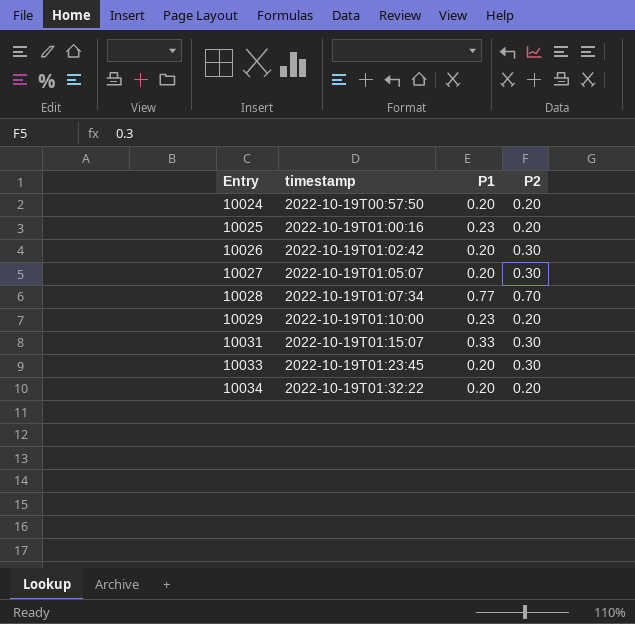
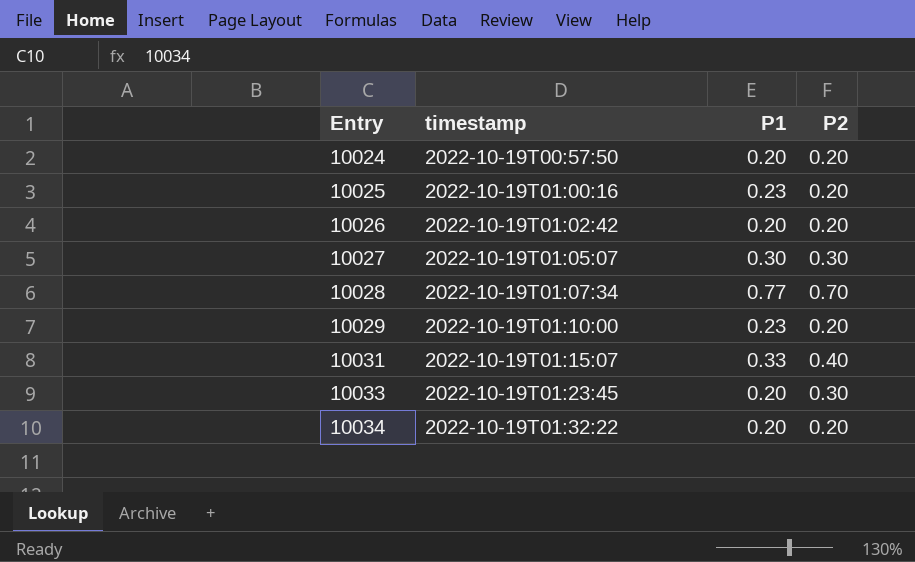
10026 | P2: 0.30 -> 0.20
10027 | P1: 0.20 -> 0.30
10031 | P2: 0.30 -> 0.40

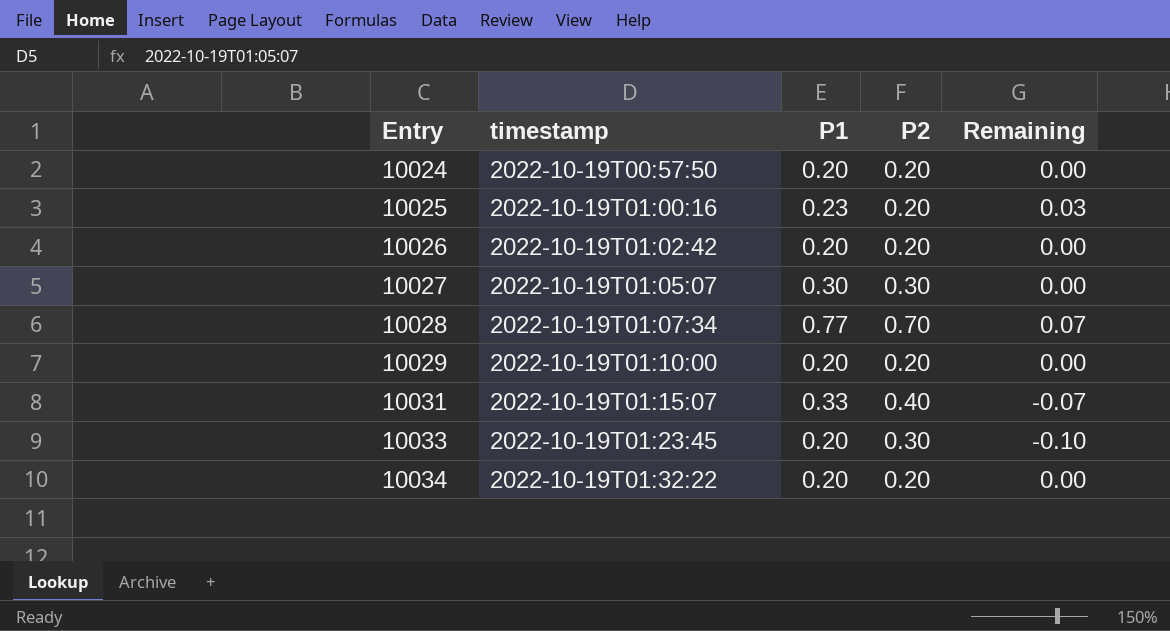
column Remaining | formula: none -> [P1] - [P2]
10029 | P1: 0.23 -> 0.20

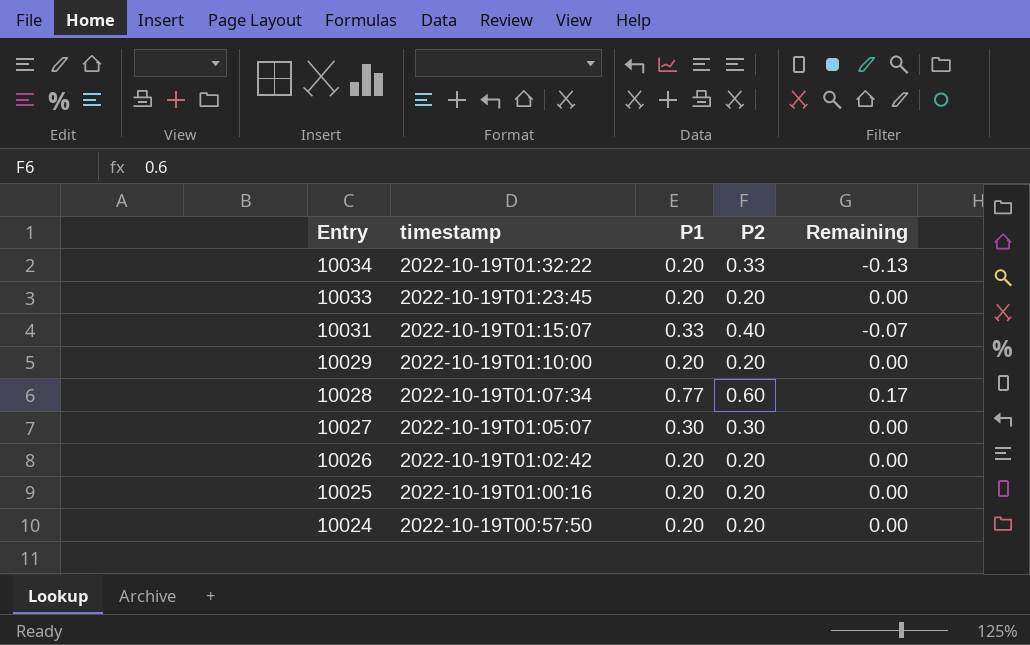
row order: Entry ascending -> Entry descending
10034 | P2: 0.20 -> 0.33
10034 | Remaining: 0.00 -> -0.13
10033 | P2: 0.30 -> 0.20
10033 | Remaining: -0.10 -> 0.00
10028 | P2: 0.70 -> 0.60
10028 | Remaining: 0.07 -> 0.17
10025 | P1: 0.23 -> 0.20
10025 | Remaining: 0.03 -> 0.00

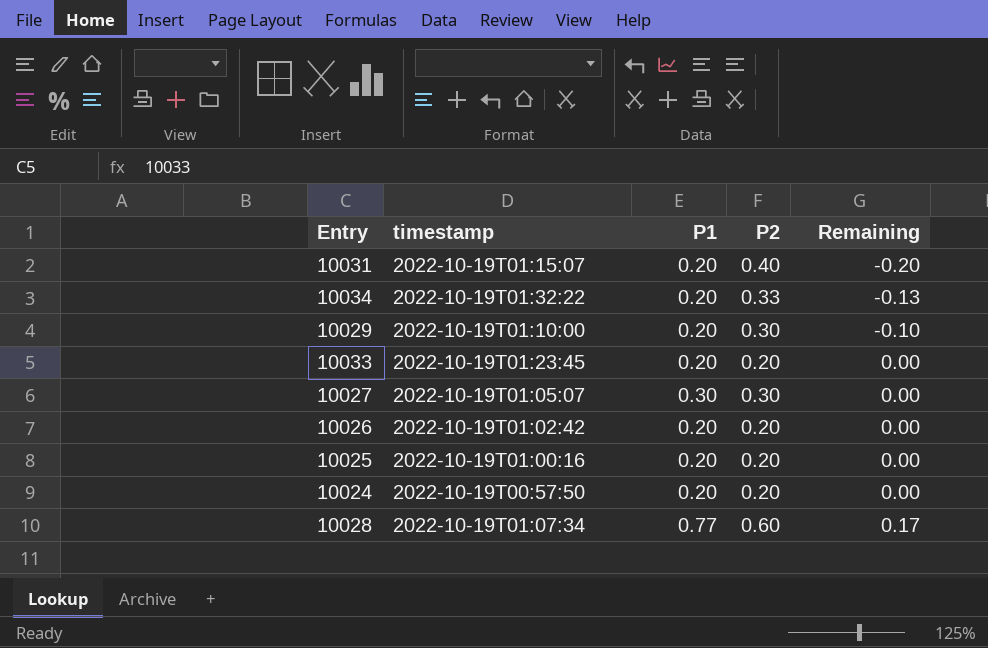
row order: Entry descending -> Remaining ascending
10031 | P1: 0.33 -> 0.20
10031 | Remaining: -0.07 -> -0.20
10029 | P2: 0.20 -> 0.30
10029 | Remaining: 0.00 -> -0.10

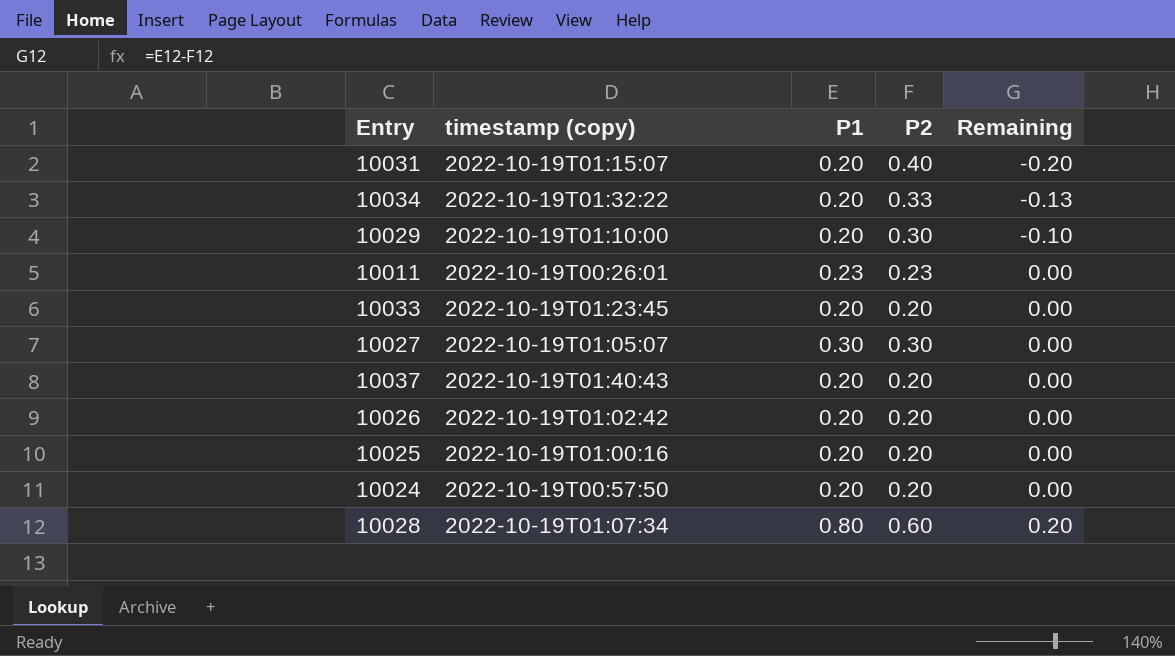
column name: timestamp -> timestamp (copy)
row 10011: none -> 2022-10-19T00:26:01 | 0.23 | 0.23 | 0.00
row 10037: none -> 2022-10-19T01:40:43 | 0.20 | 0.20 | 0.00
10028 | P1: 0.77 -> 0.80
10028 | Remaining: 0.17 -> 0.20

